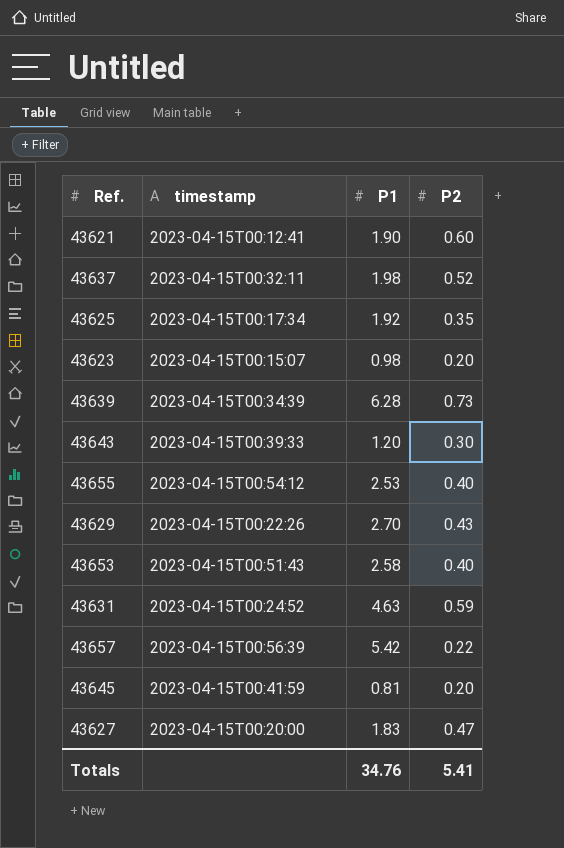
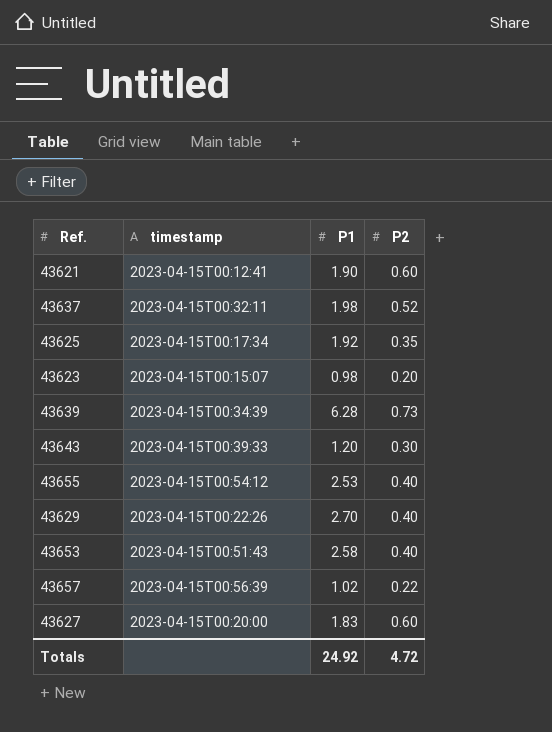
row 43631: 2023-04-15T00:24:52 | 4.63 | 0.59 -> none
row 43645: 2023-04-15T00:41:59 | 0.81 | 0.20 -> none
43629 | P2: 0.43 -> 0.40
43657 | P1: 5.42 -> 1.02
43627 | P2: 0.47 -> 0.60
Totals | P1: 34.76 -> 24.92
Totals | P2: 5.41 -> 4.72

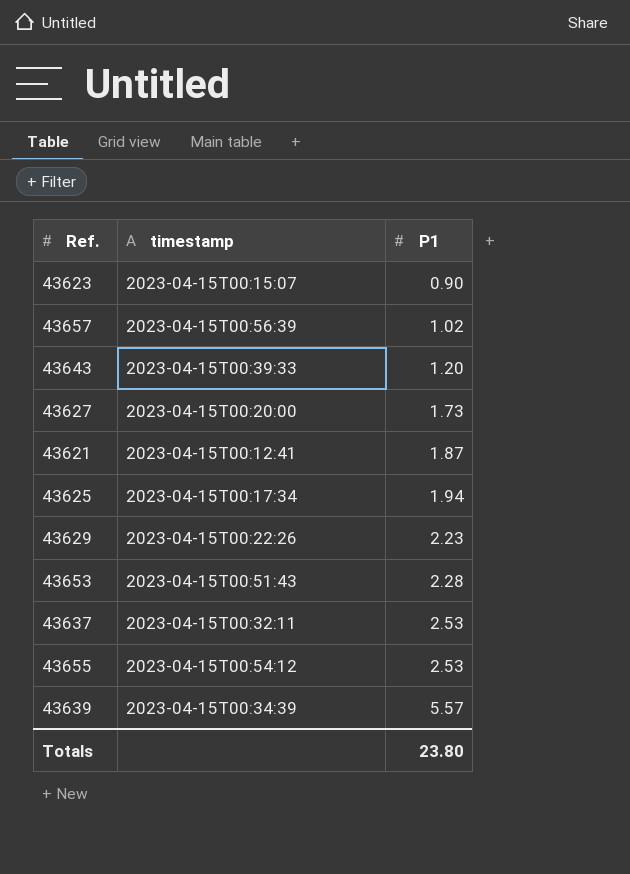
row order: none -> P1 ascending
column P2 | position: 4 -> none
43623 | P1: 0.98 -> 0.90
43627 | P1: 1.83 -> 1.73
43621 | P1: 1.90 -> 1.87
43625 | P1: 1.92 -> 1.94
43629 | P1: 2.70 -> 2.23
43653 | P1: 2.58 -> 2.28
43637 | P1: 1.98 -> 2.53
43639 | P1: 6.28 -> 5.57
Totals | P1: 24.92 -> 23.80

